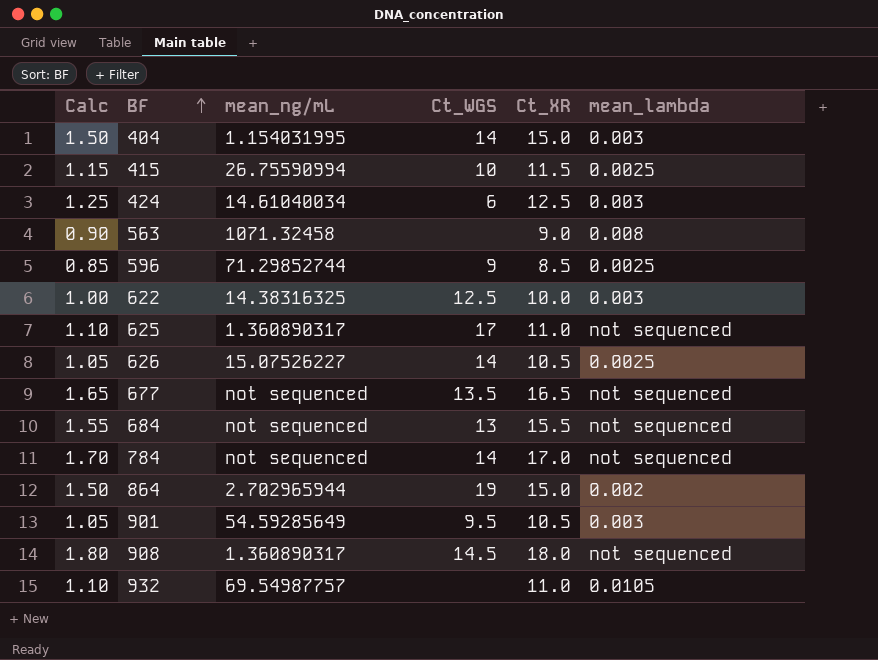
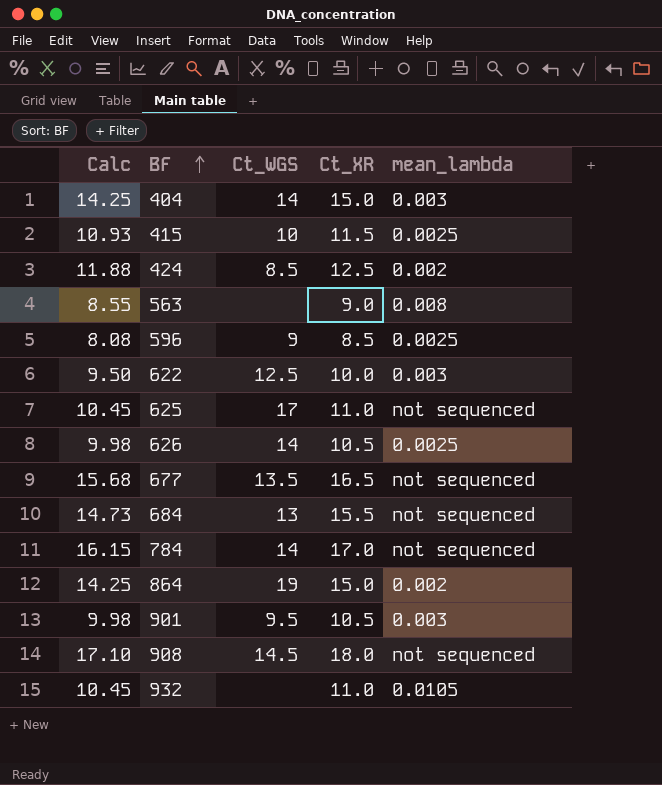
column mean_ng/mL | position: 3 -> none
column Calc | formula: [Ct_XR] * 0.1 -> [Ct_XR] * 0.95
424 | Ct_WGS: 6 -> 8.5
424 | mean_lambda: 0.003 -> 0.002

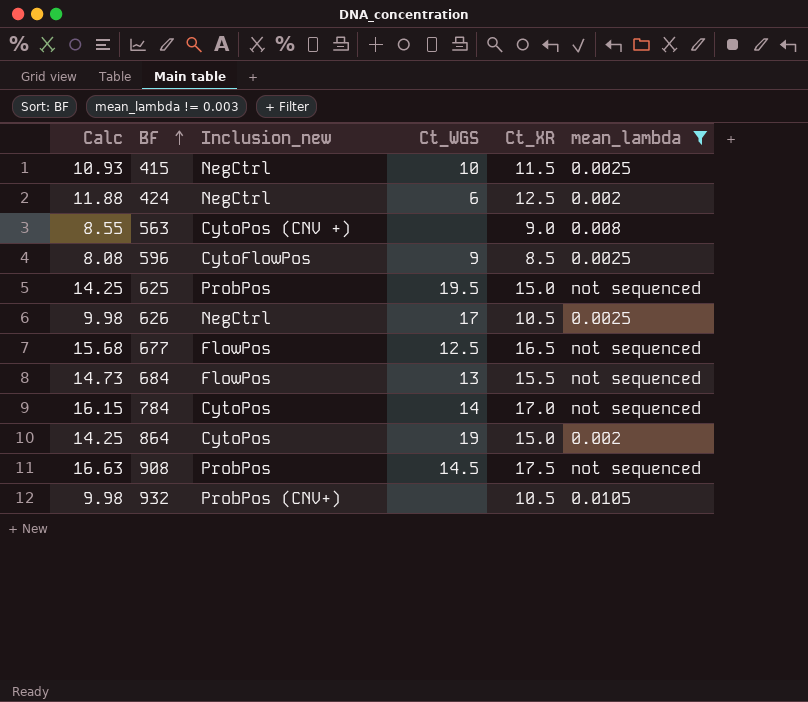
filter: none -> mean_lambda != 0.003
column Inclusion_new | position: none -> 3
424 | Ct_WGS: 8.5 -> 6
625 | Calc: 10.45 -> 14.25
625 | Ct_WGS: 17 -> 19.5
625 | Ct_XR: 11.0 -> 15.0
626 | Ct_WGS: 14 -> 17
677 | Ct_WGS: 13.5 -> 12.5
908 | Calc: 17.10 -> 16.63
908 | Ct_XR: 18.0 -> 17.5
932 | Calc: 10.45 -> 9.98
932 | Ct_XR: 11.0 -> 10.5

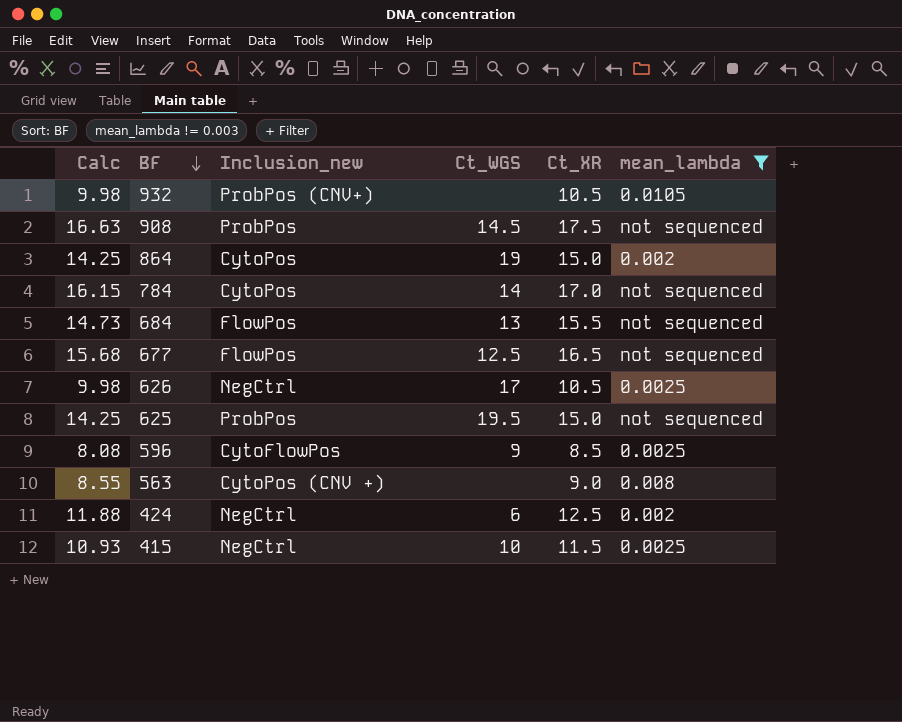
row order: BF ascending -> BF descending

